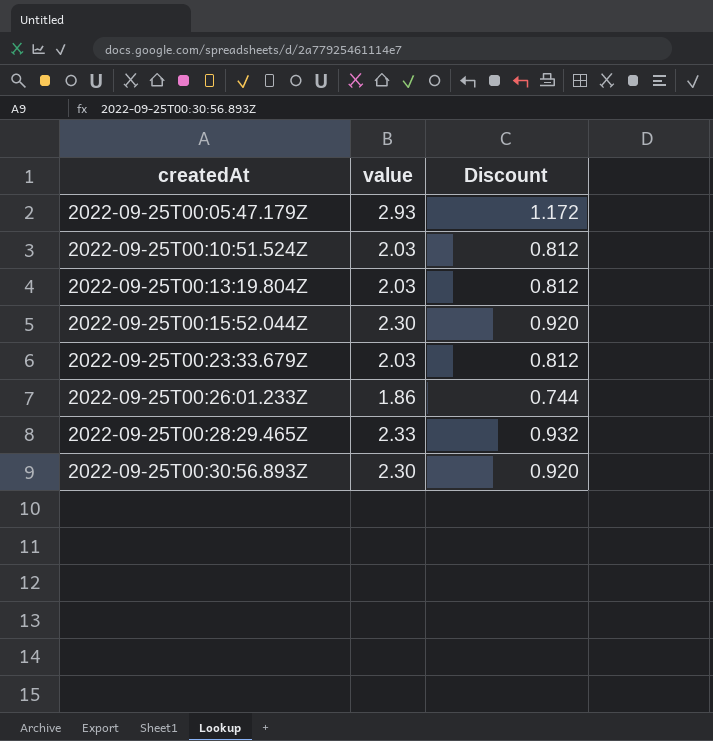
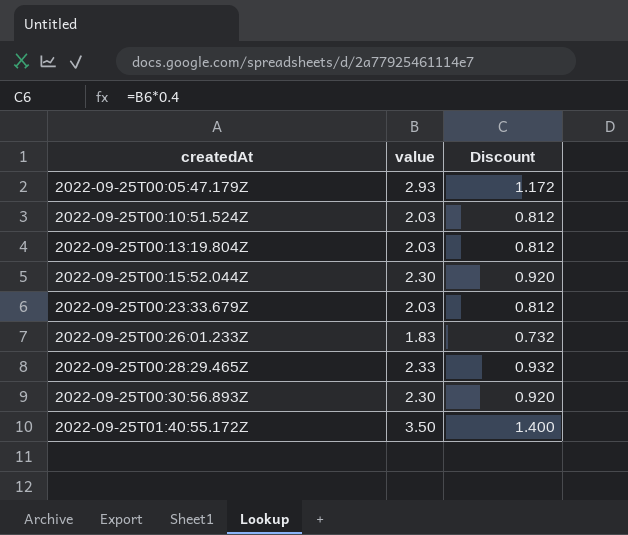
2022-09-25T00:26:01.233Z | value: 1.86 -> 1.83
2022-09-25T00:26:01.233Z | Discount: 0.744 -> 0.732
row 2022-09-25T01:40:55.172Z: none -> 3.50 | 1.400

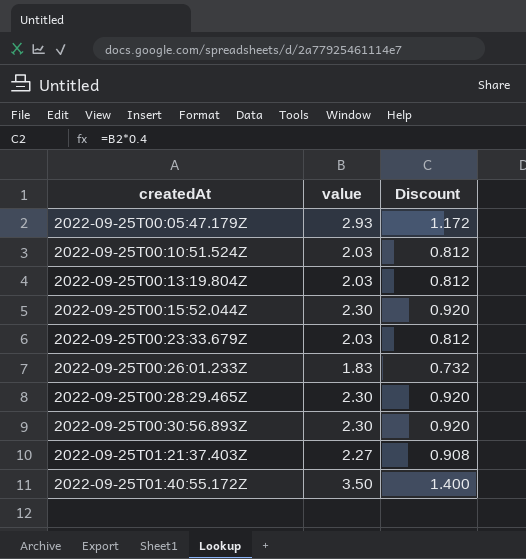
2022-09-25T00:28:29.465Z | value: 2.33 -> 2.30
2022-09-25T00:28:29.465Z | Discount: 0.932 -> 0.920
row 2022-09-25T01:21:37.403Z: none -> 2.27 | 0.908

